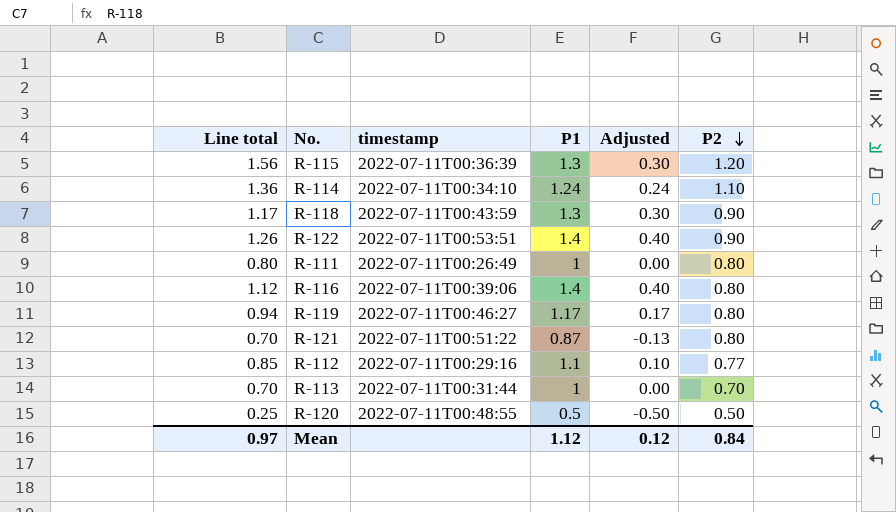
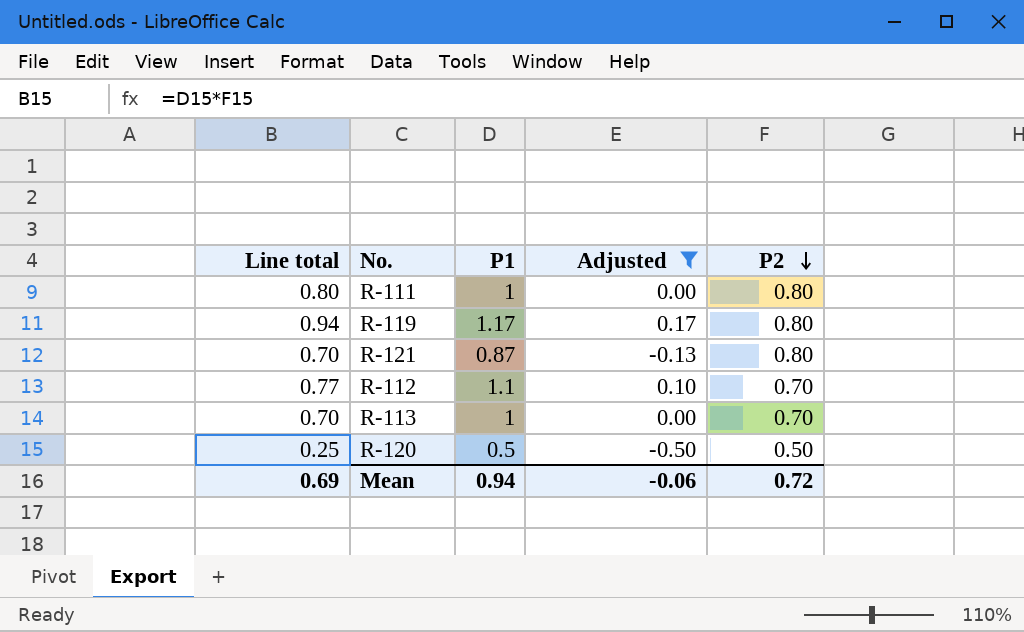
filter: none -> Adjusted <= 0.17
column timestamp | position: 3 -> none
R-112 | Line total: 0.85 -> 0.77
R-112 | P2: 0.77 -> 0.70
Mean | Line total: 0.97 -> 0.69
Mean | P1: 1.12 -> 0.94
Mean | Adjusted: 0.12 -> -0.06
Mean | P2: 0.84 -> 0.72

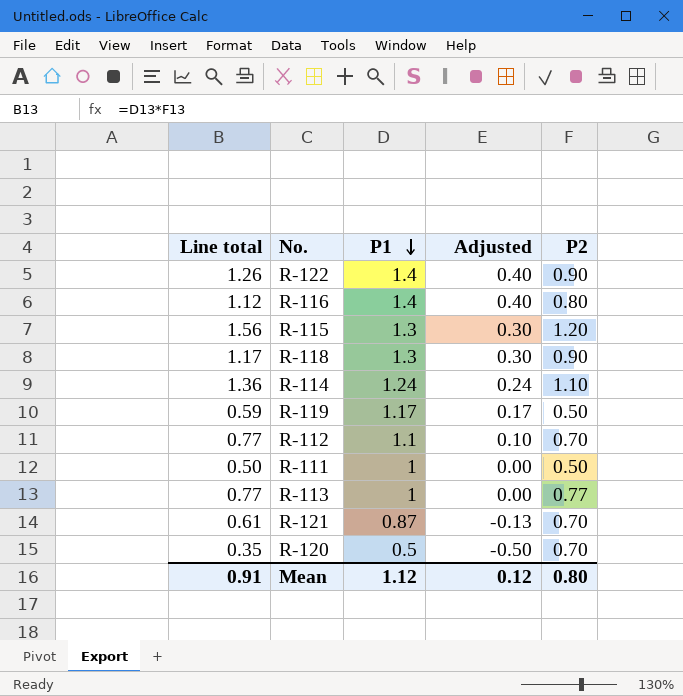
filter: Adjusted <= 0.17 -> none
row order: P2 descending -> P1 descending
R-119 | Line total: 0.94 -> 0.59
R-119 | P2: 0.80 -> 0.50
R-111 | Line total: 0.80 -> 0.50
R-111 | P2: 0.80 -> 0.50
R-113 | Line total: 0.70 -> 0.77
R-113 | P2: 0.70 -> 0.77
R-121 | Line total: 0.70 -> 0.61
R-121 | P2: 0.80 -> 0.70
R-120 | Line total: 0.25 -> 0.35
R-120 | P2: 0.50 -> 0.70
Mean | Line total: 0.69 -> 0.91
Mean | P1: 0.94 -> 1.12
Mean | Adjusted: -0.06 -> 0.12
Mean | P2: 0.72 -> 0.80

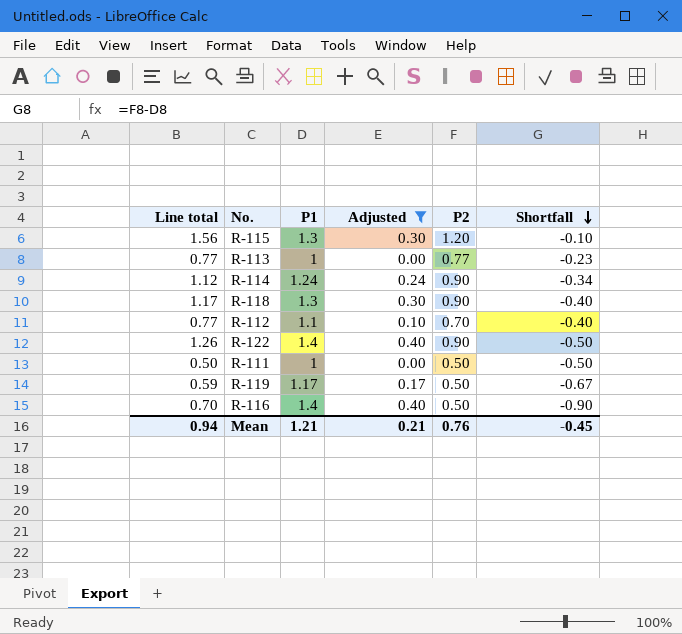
filter: none -> Adjusted >= 0.00
row order: P1 descending -> Shortfall descending
column Shortfall | formula: none -> [P2] - [P1]
R-114 | Line total: 1.36 -> 1.12
R-114 | P2: 1.10 -> 0.90
R-116 | Line total: 1.12 -> 0.70
R-116 | P2: 0.80 -> 0.50
Mean | Line total: 0.91 -> 0.94
Mean | P1: 1.12 -> 1.21
Mean | Adjusted: 0.12 -> 0.21
Mean | P2: 0.80 -> 0.76

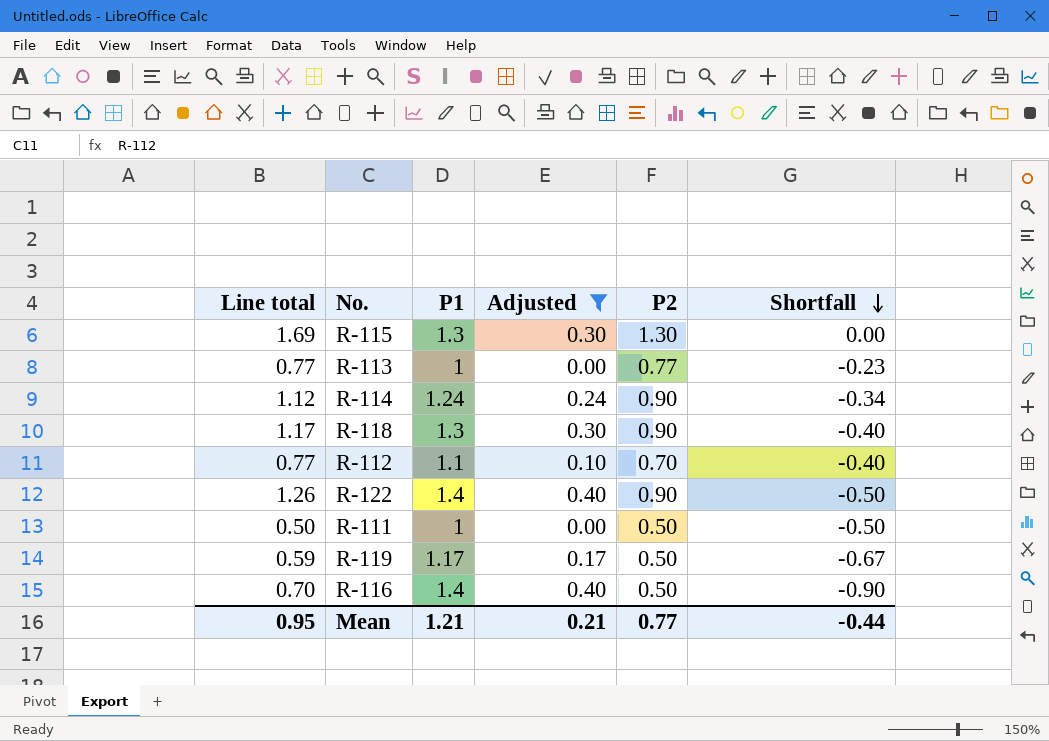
R-115 | Line total: 1.56 -> 1.69
R-115 | P2: 1.20 -> 1.30
R-115 | Shortfall: -0.10 -> 0.00
Mean | Line total: 0.94 -> 0.95
Mean | P2: 0.76 -> 0.77
Mean | Shortfall: -0.45 -> -0.44

